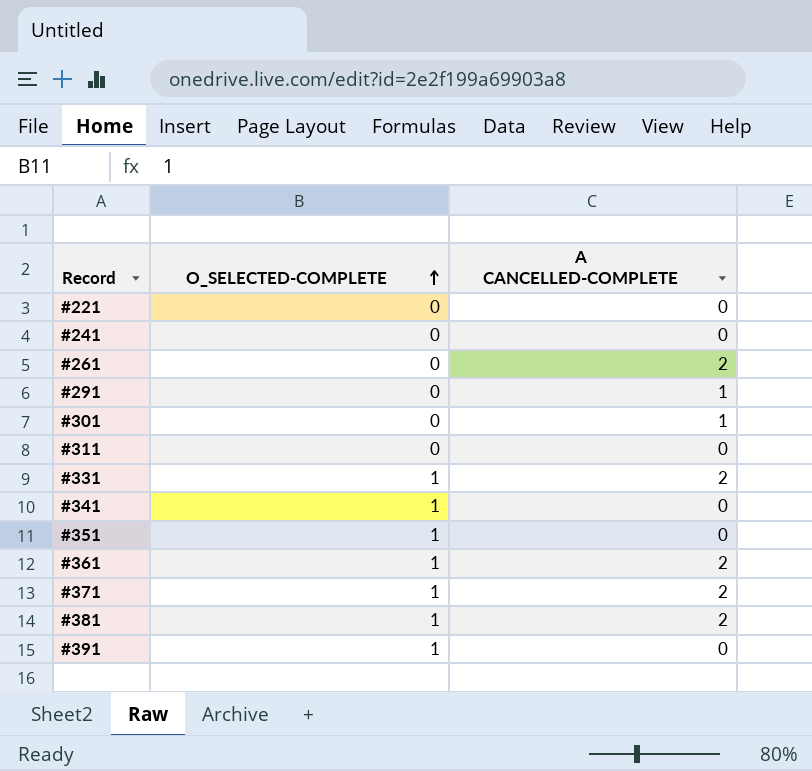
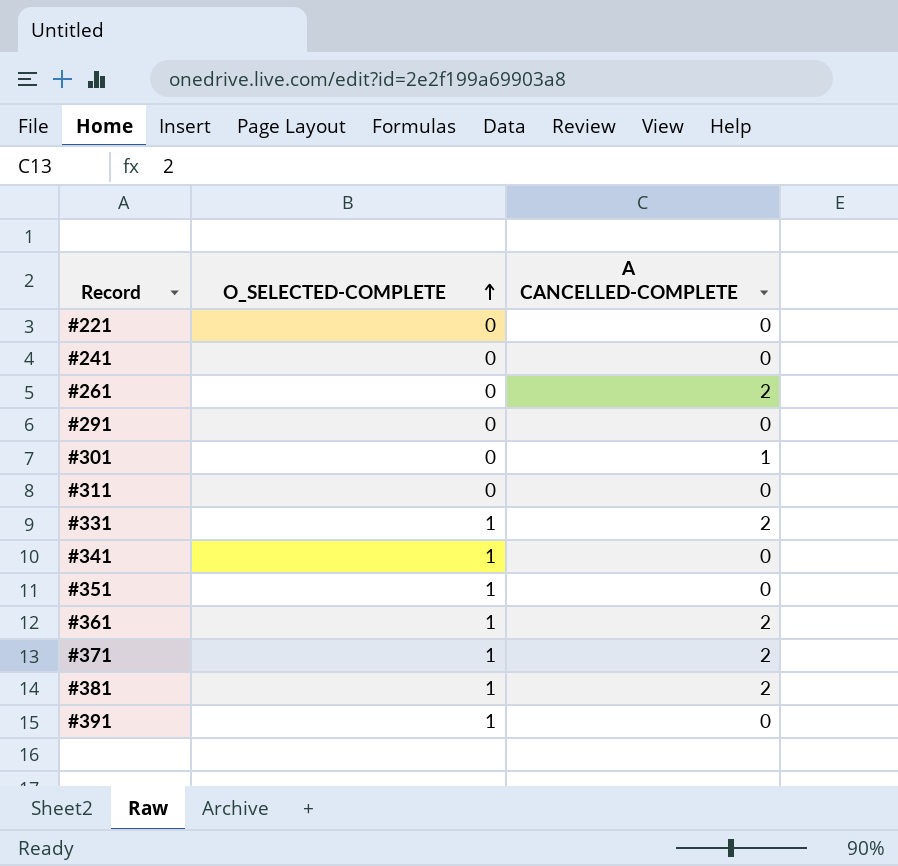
#291 | A CANCELLED-COMPLETE: 1 -> 0

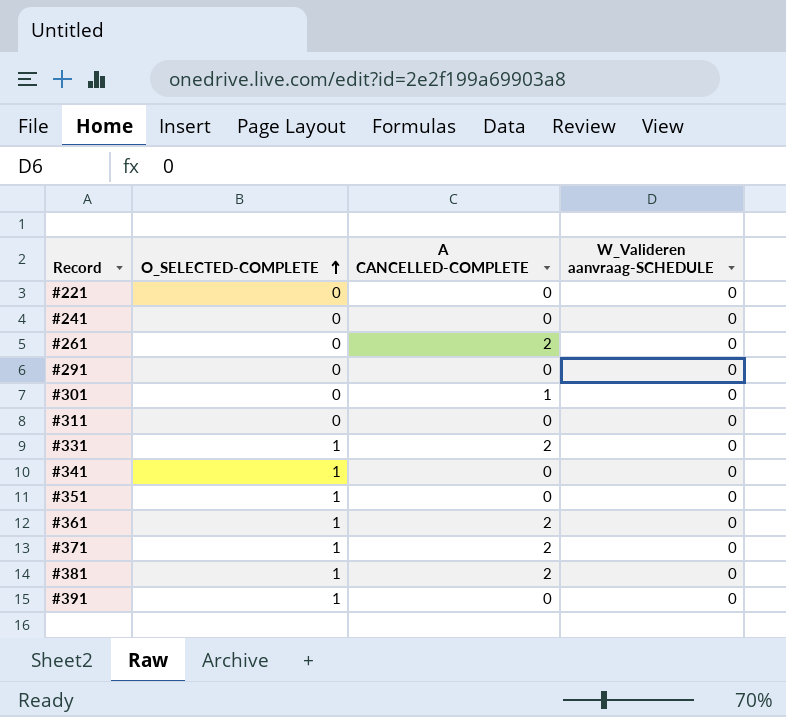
column W_Valideren aanvraag-SCHEDULE | position: none -> 4

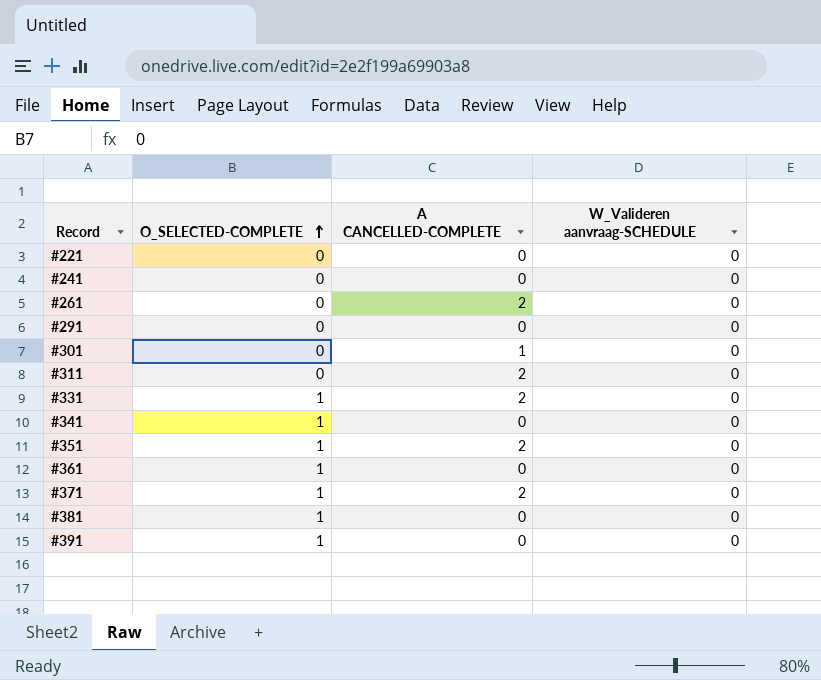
#311 | A CANCELLED-COMPLETE: 0 -> 2
#351 | A CANCELLED-COMPLETE: 0 -> 2
#361 | A CANCELLED-COMPLETE: 2 -> 0
#381 | A CANCELLED-COMPLETE: 2 -> 0

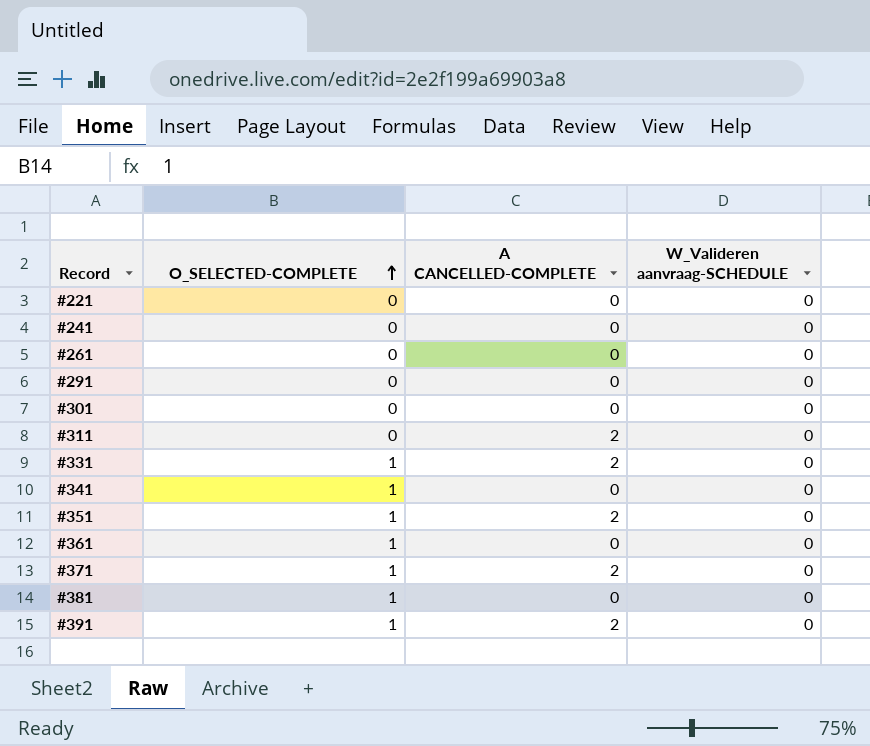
#261 | A CANCELLED-COMPLETE: 2 -> 0
#301 | A CANCELLED-COMPLETE: 1 -> 0
#391 | A CANCELLED-COMPLETE: 0 -> 2

